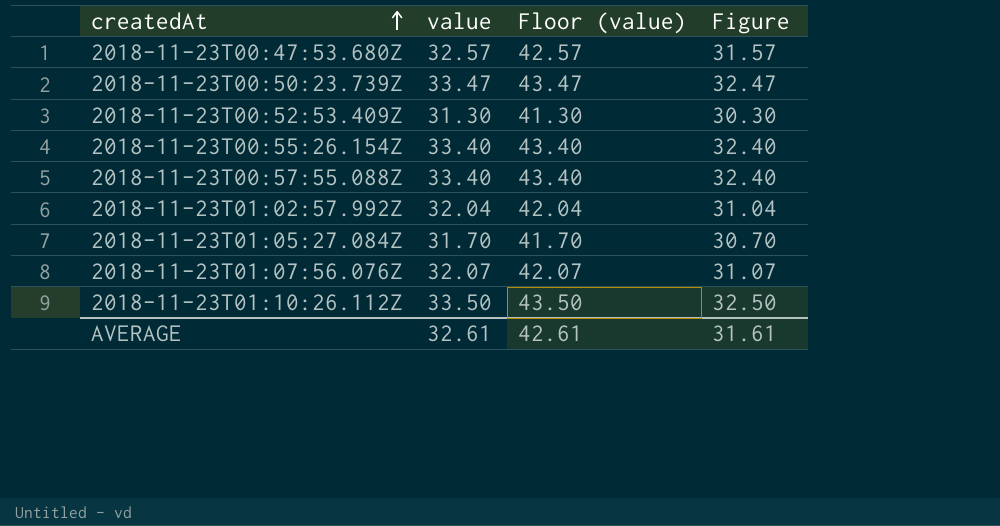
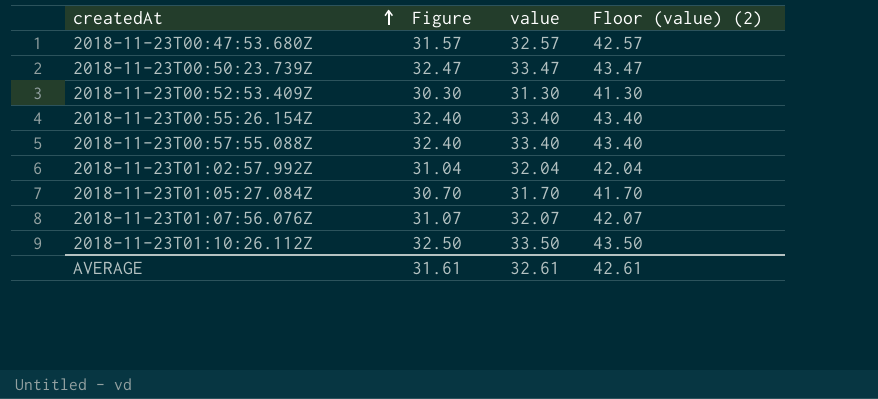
column Figure | position: 4 -> 2
column name: Floor (value) -> Floor (value) (2)

